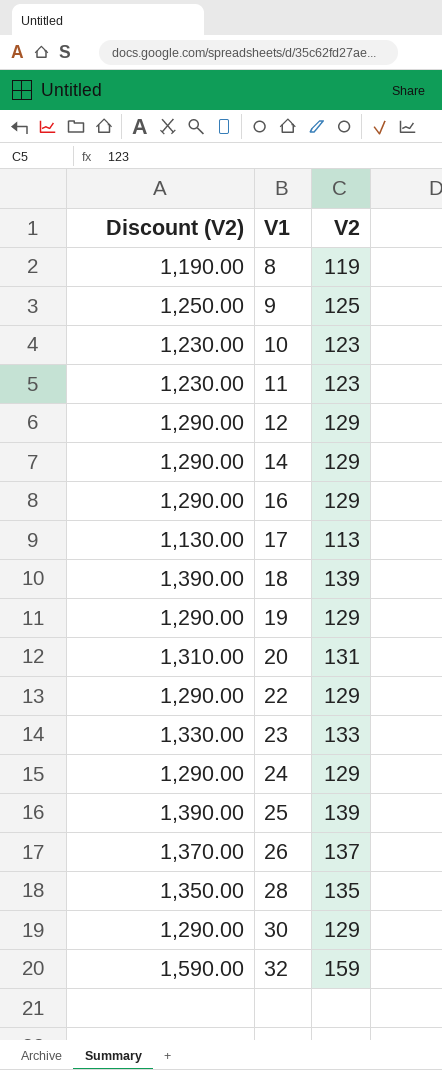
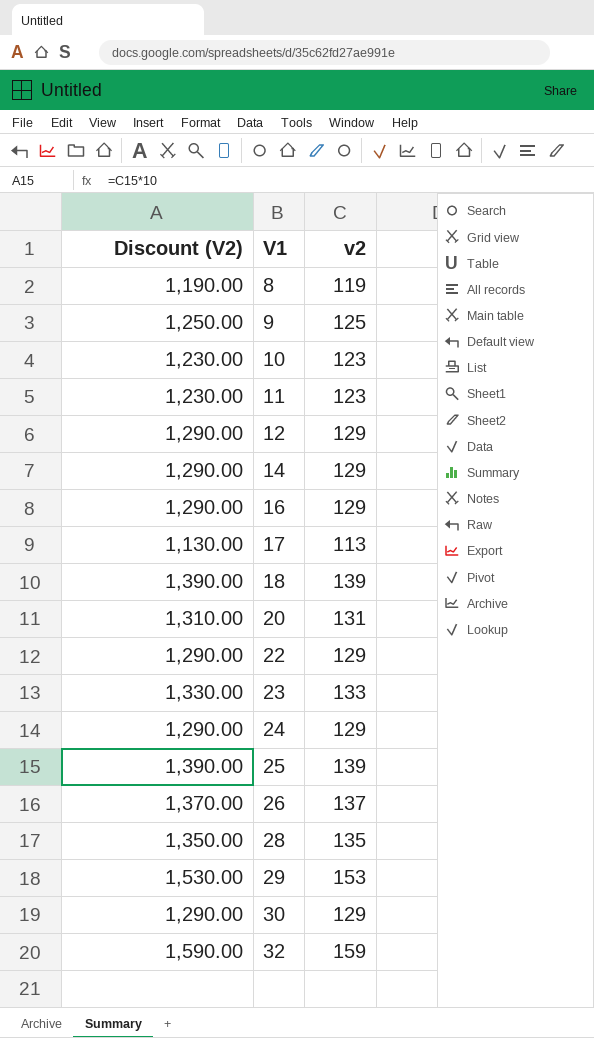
column name: V2 -> v2
row 19: 1,290.00 | 129 -> none
row 29: none -> 1,530.00 | 153

